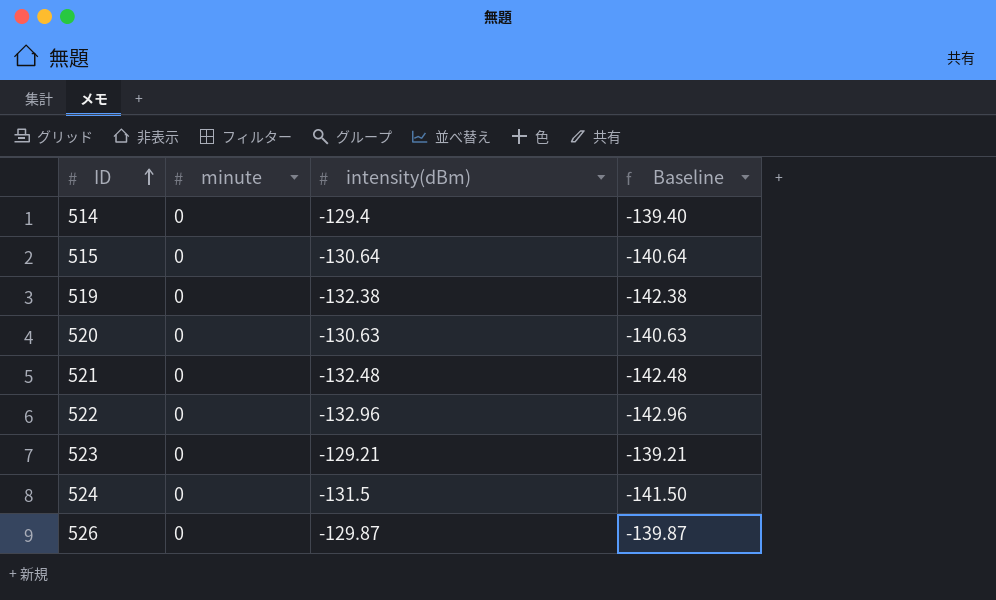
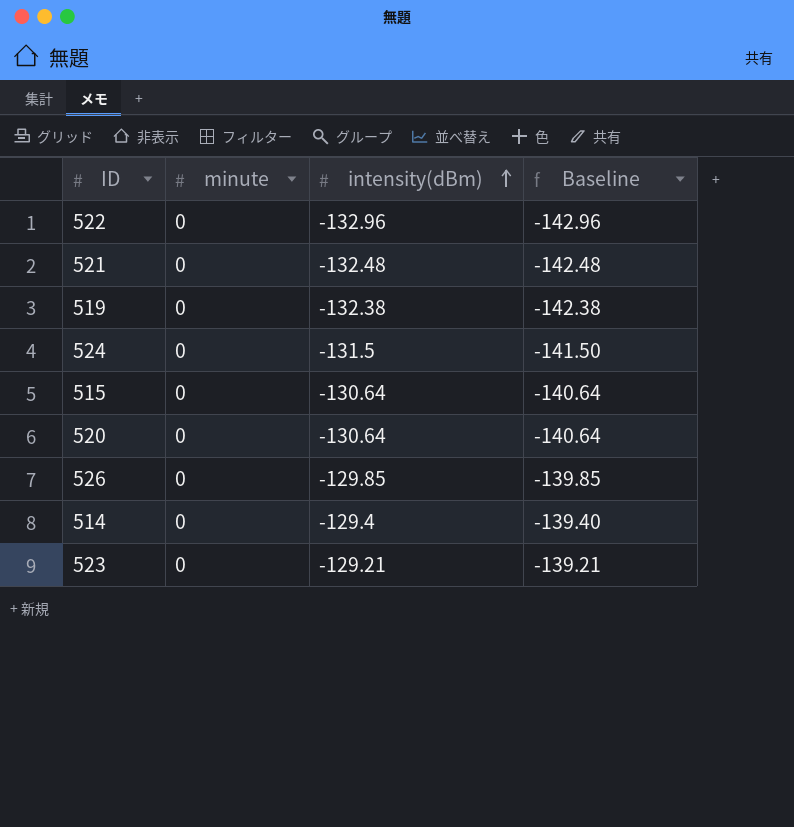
row order: ID ascending -> intensity(dBm) ascending
520 | intensity(dBm): -130.63 -> -130.64
520 | Baseline: -140.63 -> -140.64
526 | intensity(dBm): -129.87 -> -129.85
526 | Baseline: -139.87 -> -139.85

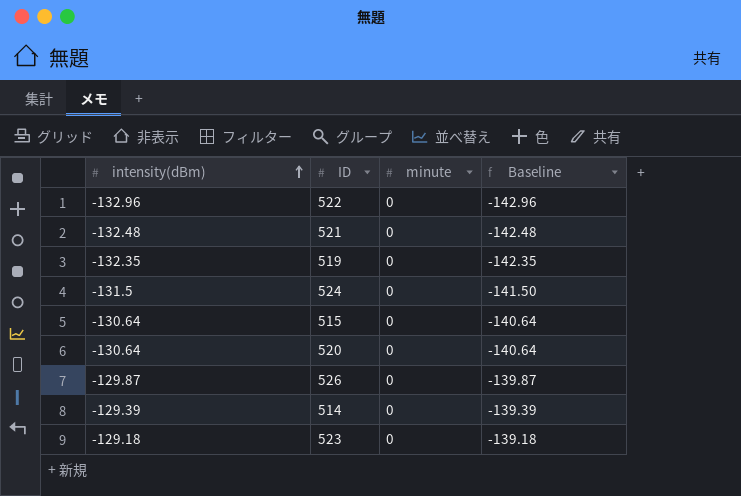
column intensity(dBm) | position: 3 -> 1
519 | intensity(dBm): -132.38 -> -132.35
519 | Baseline: -142.38 -> -142.35
526 | intensity(dBm): -129.85 -> -129.87
526 | Baseline: -139.85 -> -139.87
514 | intensity(dBm): -129.4 -> -129.39
514 | Baseline: -139.40 -> -139.39
523 | intensity(dBm): -129.21 -> -129.18
523 | Baseline: -139.21 -> -139.18

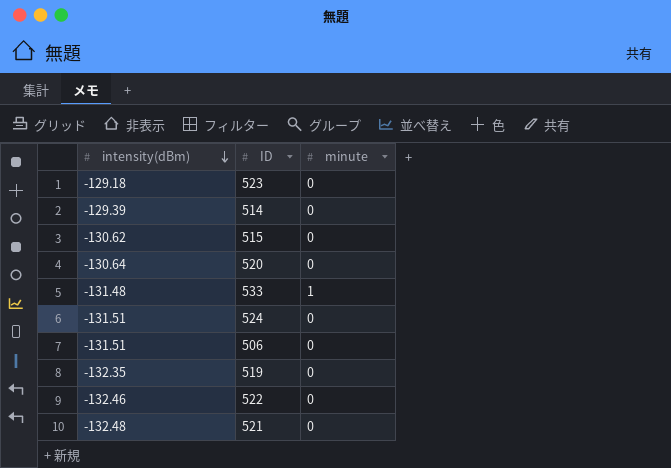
row order: intensity(dBm) ascending -> intensity(dBm) descending
column Baseline | formula: [intensity(dBm)] - 10 -> none
row 526: -129.87 | 0 | -139.87 -> none
515 | intensity(dBm): -130.64 -> -130.62
row 533: none -> -131.48 | 1
524 | intensity(dBm): -131.5 -> -131.51
row 506: none -> -131.51 | 0
522 | intensity(dBm): -132.96 -> -132.46

